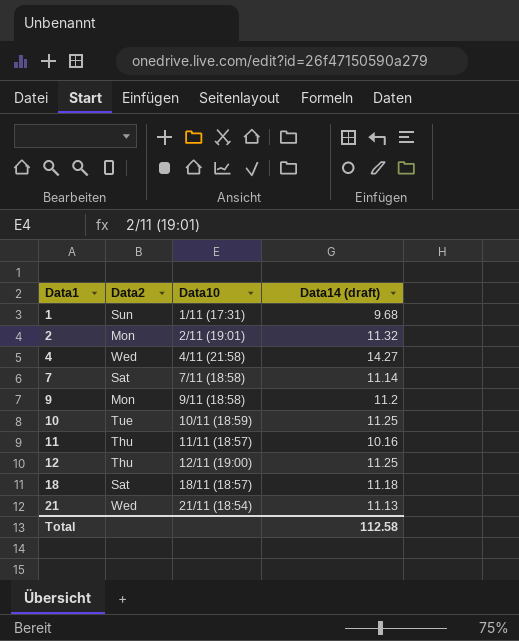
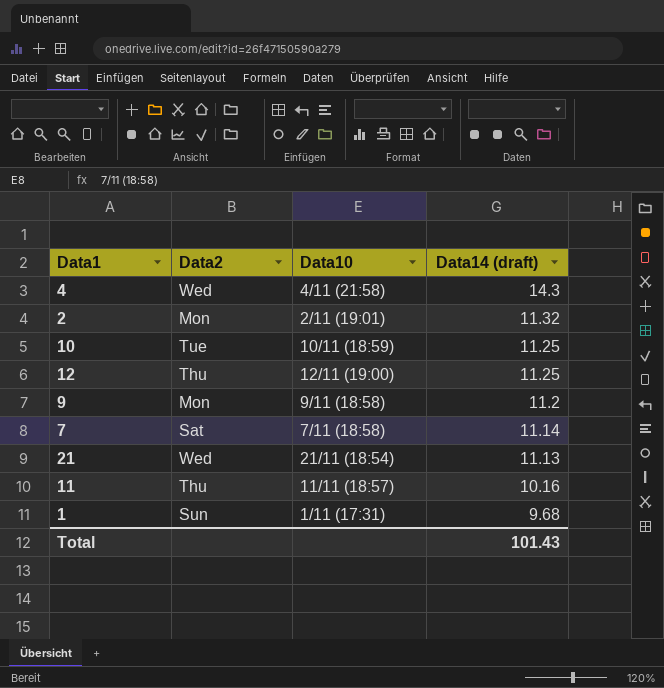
row order: Data1 ascending -> Data14 (draft) descending
row 18: Sat | 18/11 (18:57) | 11.18 -> none
4 | Data14 (draft): 14.27 -> 14.3
Total | Data14 (draft): 112.58 -> 101.43

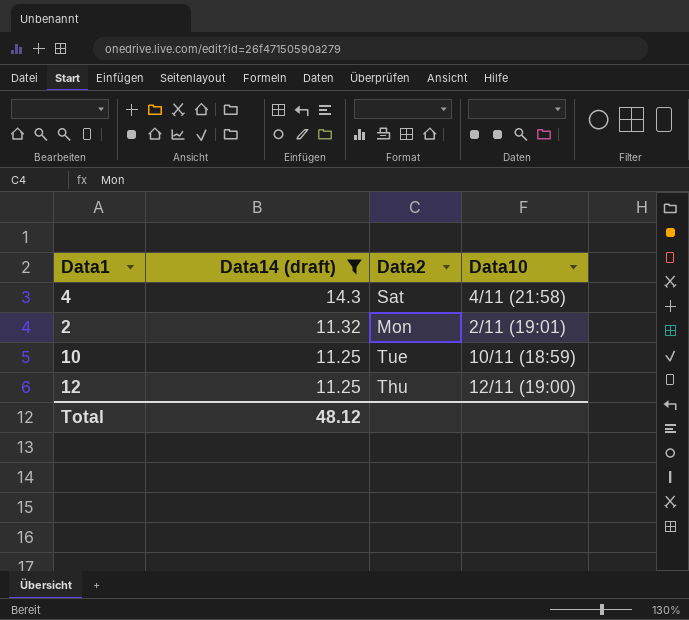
filter: none -> Data14 (draft) >= 11.25
column Data14 (draft) | position: 4 -> 2
4 | Data2: Wed -> Sat
Total | Data14 (draft): 101.43 -> 48.12

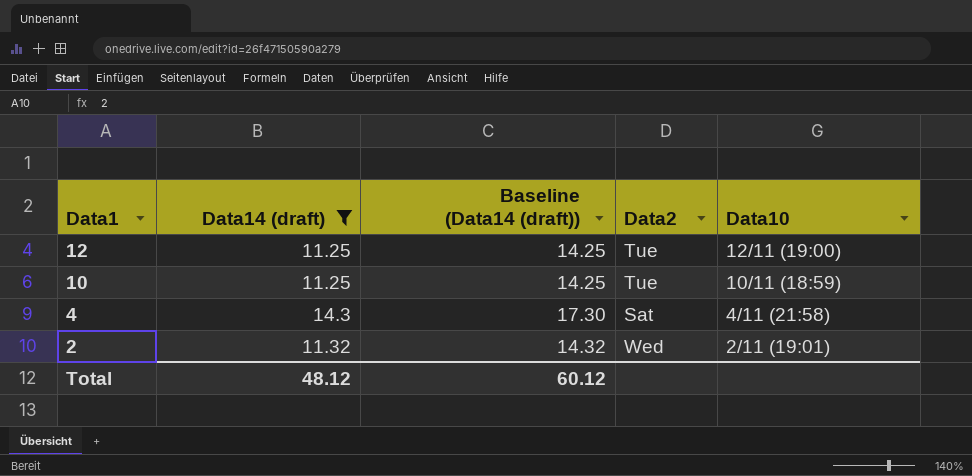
row order: Data14 (draft) descending -> Data1 descending
column Baseline (Data14 (draft)) | formula: none -> [Data14 (draft)] + 3
12 | Data2: Thu -> Tue
2 | Data2: Mon -> Wed

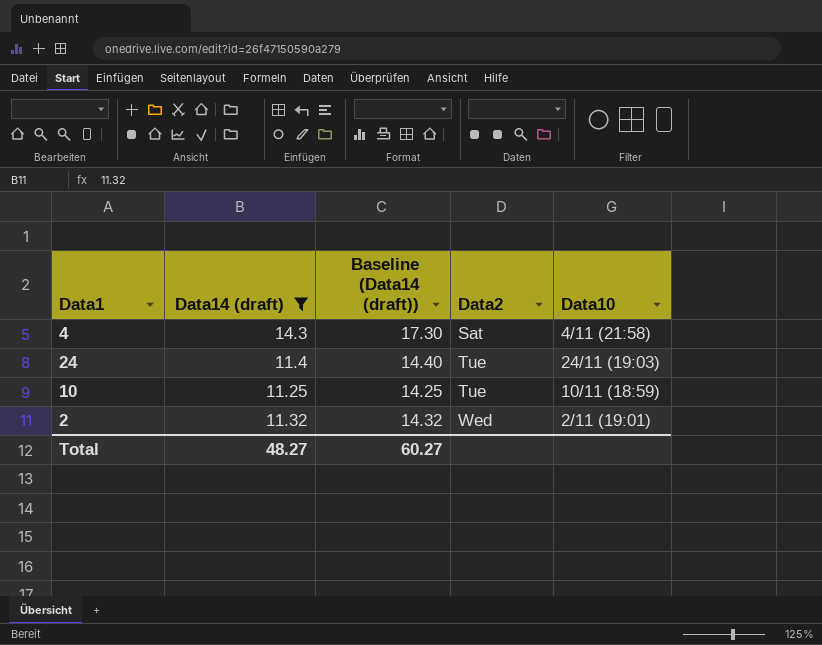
row order: Data1 descending -> Data2 ascending
row 12: 11.25 | 14.25 | Tue | 12/11 (19:00) -> none
row 24: none -> 11.4 | 14.40 | Tue | 24/11 (19:03)
Total | Data14 (draft): 48.12 -> 48.27
Total | Baseline (Data14 (draft)): 60.12 -> 60.27

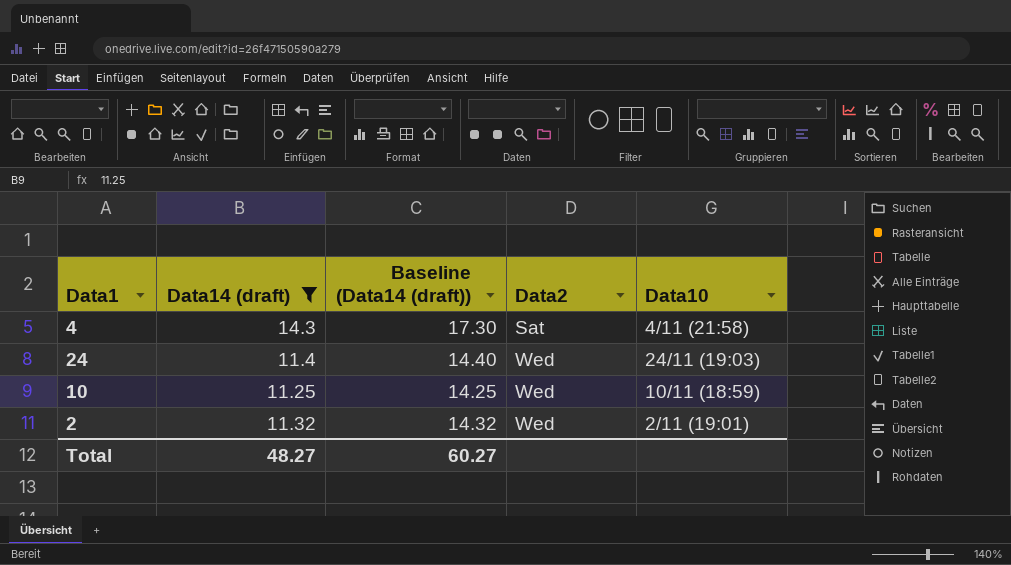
24 | Data2: Tue -> Wed
10 | Data2: Tue -> Wed

